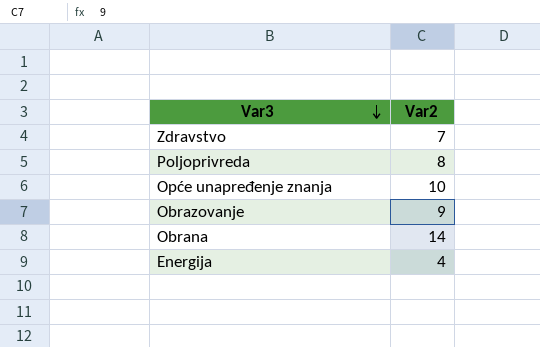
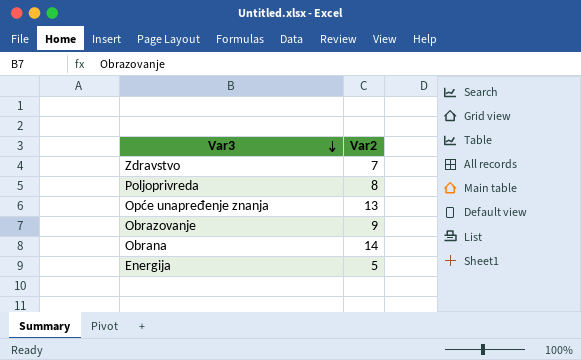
Opće unapređenje znanja | Var2: 10 -> 13
Energija | Var2: 4 -> 5

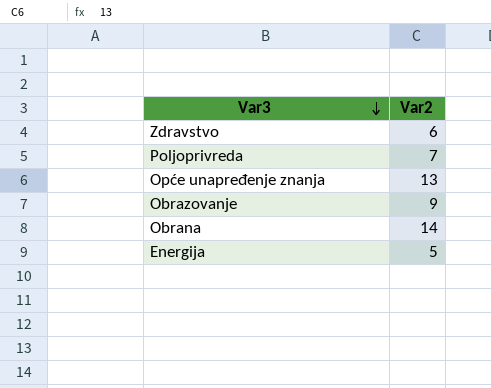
Zdravstvo | Var2: 7 -> 6
Poljoprivreda | Var2: 8 -> 7

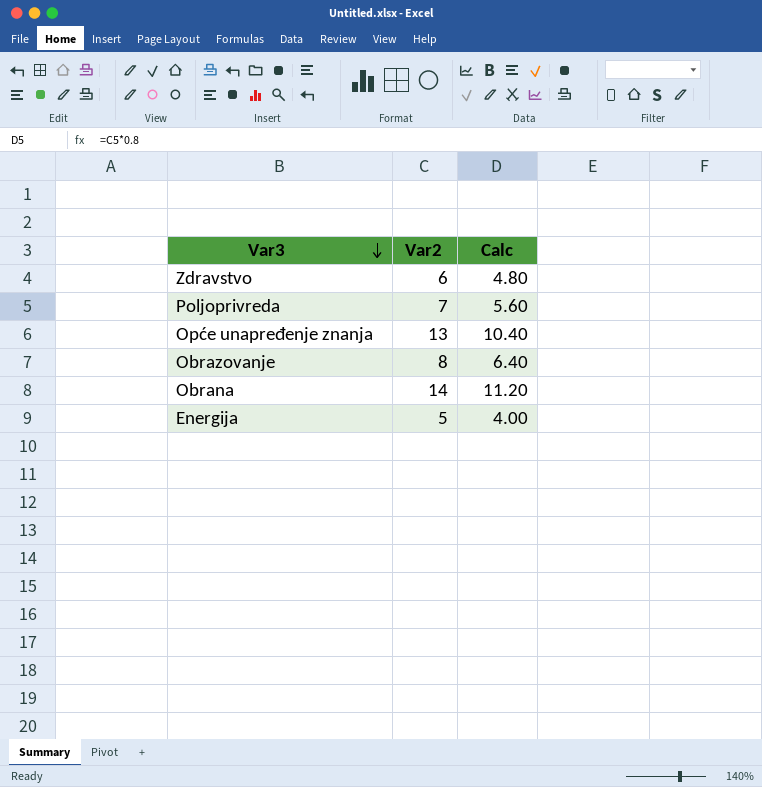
column Calc | formula: none -> [Var2] * 0.8
Obrazovanje | Var2: 9 -> 8

